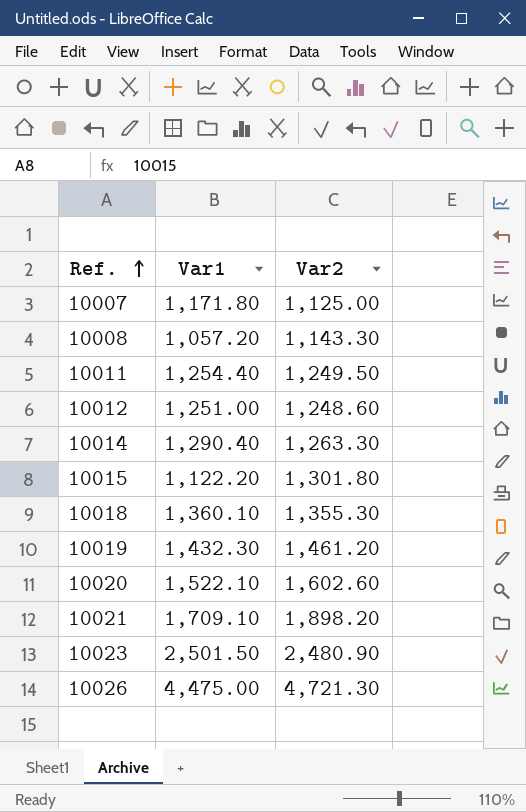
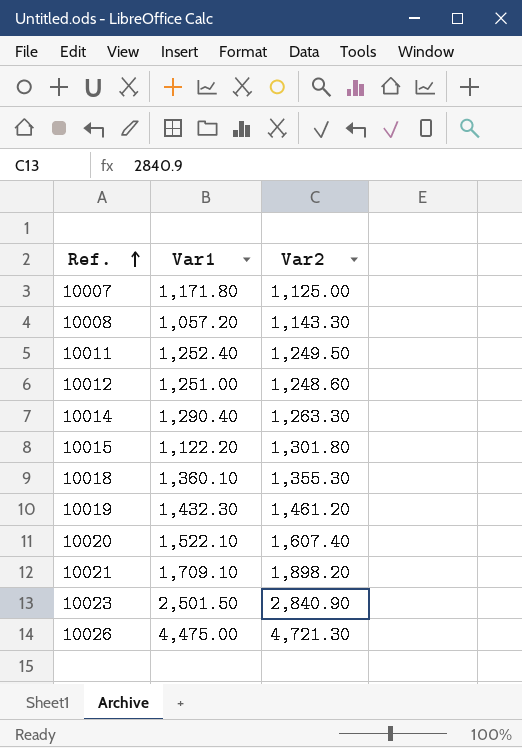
10011 | Var1: 1,254.40 -> 1,252.40
10020 | Var2: 1,602.60 -> 1,607.40
10023 | Var2: 2,480.90 -> 2,840.90

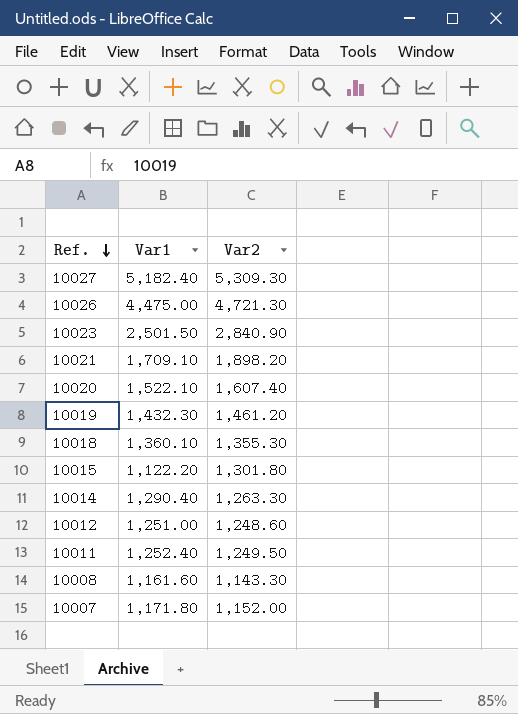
row order: Ref. ascending -> Ref. descending
row 10027: none -> 5,182.40 | 5,309.30
10008 | Var1: 1,057.20 -> 1,161.60
10007 | Var2: 1,125.00 -> 1,152.00

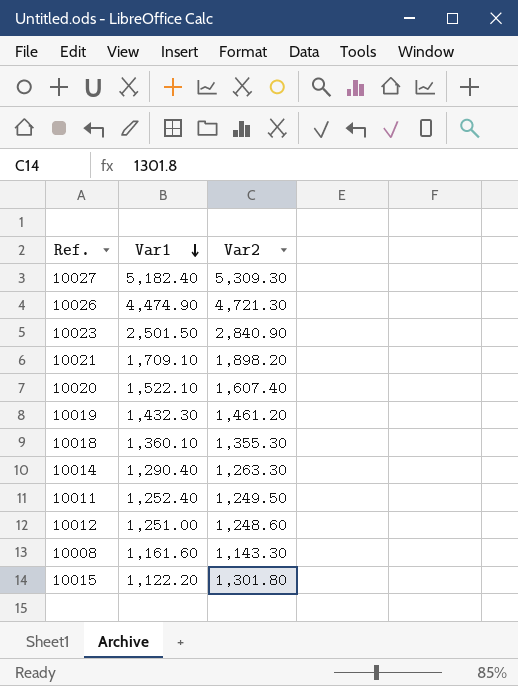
row order: Ref. descending -> Var1 descending
row 10007: 1,171.80 | 1,152.00 -> none
10026 | Var1: 4,475.00 -> 4,474.90

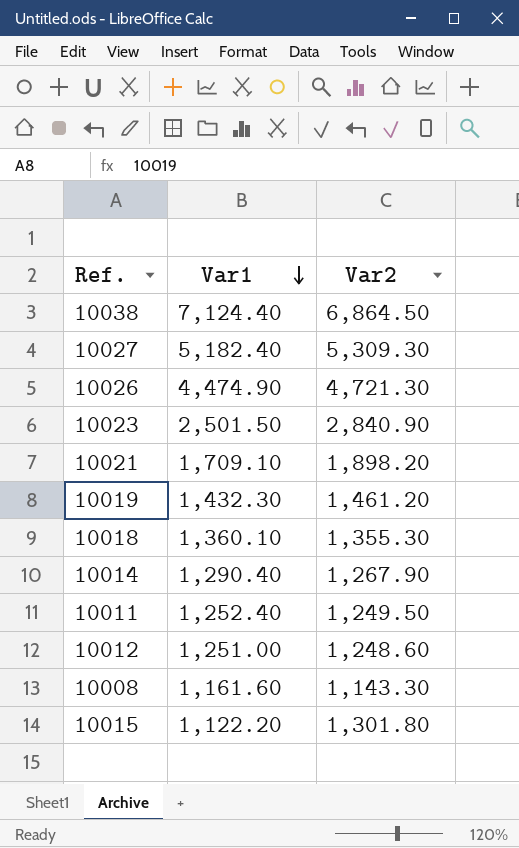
row 10020: 1,522.10 | 1,607.40 -> none
row 10038: none -> 7,124.40 | 6,864.50
10014 | Var2: 1,263.30 -> 1,267.90

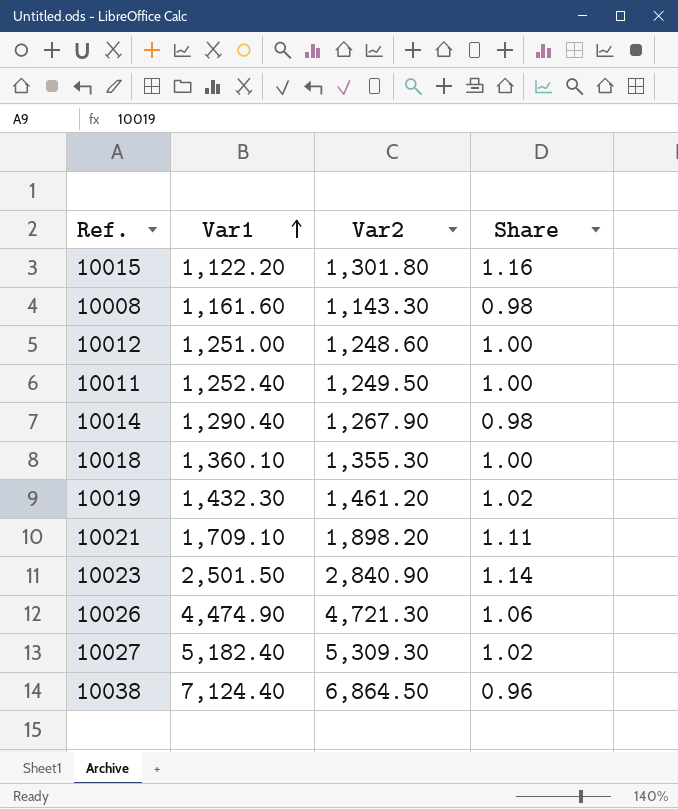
row order: Var1 descending -> Var1 ascending
column Share | formula: none -> [Var2] / [Var1]

